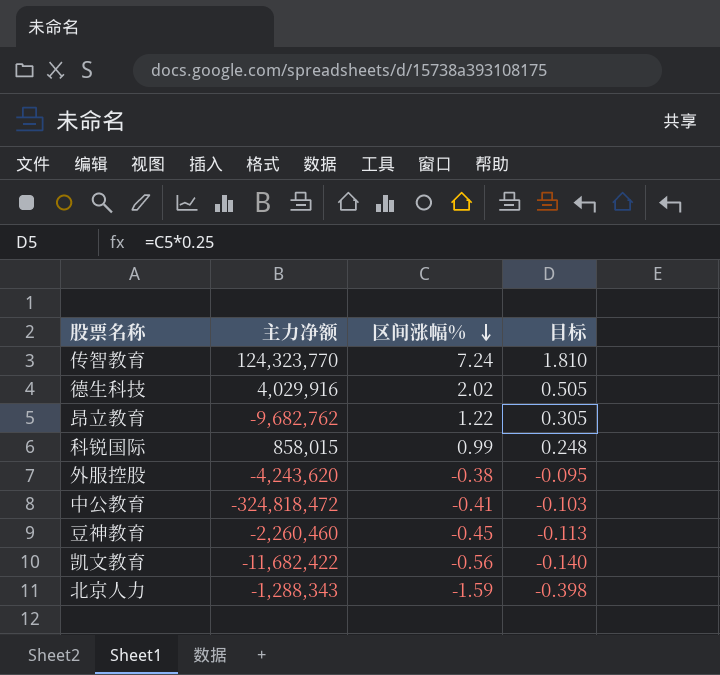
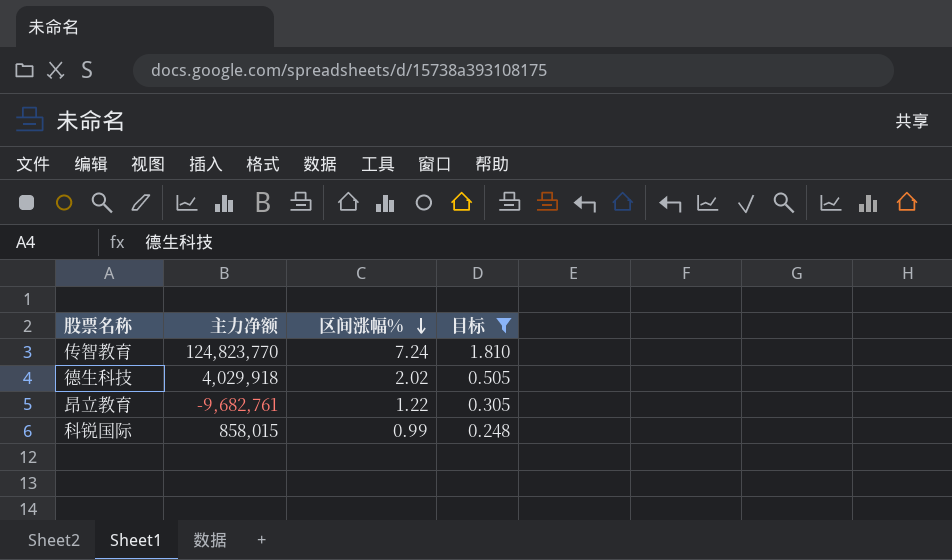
filter: none -> 目标 >= 0.248
传智教育 | 主力净额: 124,323,770 -> 124,823,770
德生科技 | 主力净额: 4,029,916 -> 4,029,918
昂立教育 | 主力净额: -9,682,762 -> -9,682,761

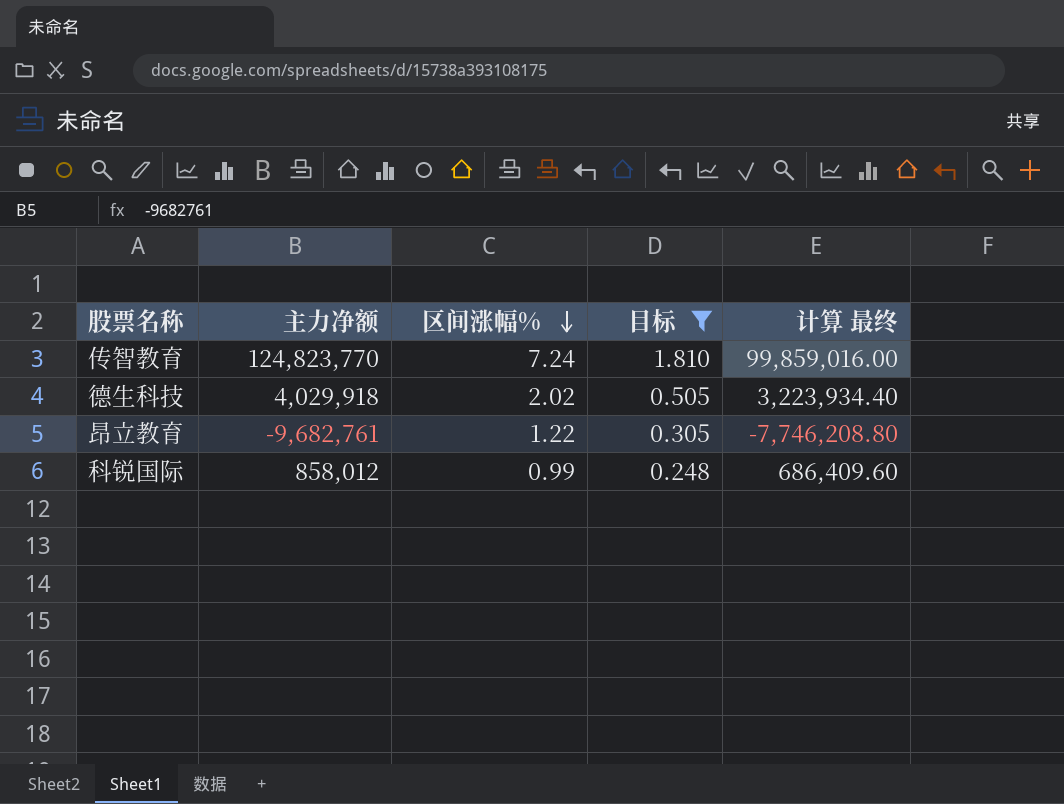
column 计算 最终 | formula: none -> [主力净额] * 0.8
科锐国际 | 主力净额: 858,015 -> 858,012

